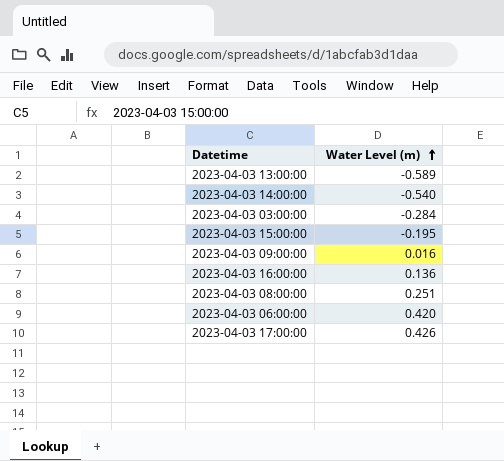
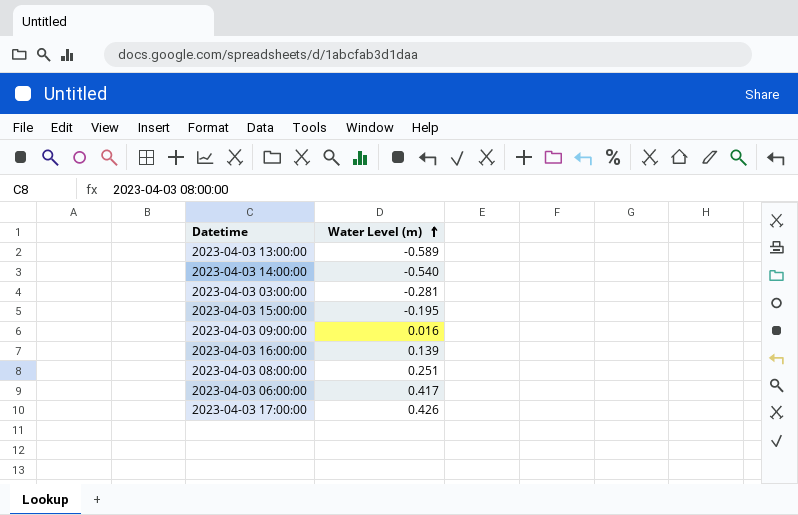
2023-04-03 03:00:00 | Water Level (m): -0.284 -> -0.281
2023-04-03 16:00:00 | Water Level (m): 0.136 -> 0.139
2023-04-03 06:00:00 | Water Level (m): 0.420 -> 0.417

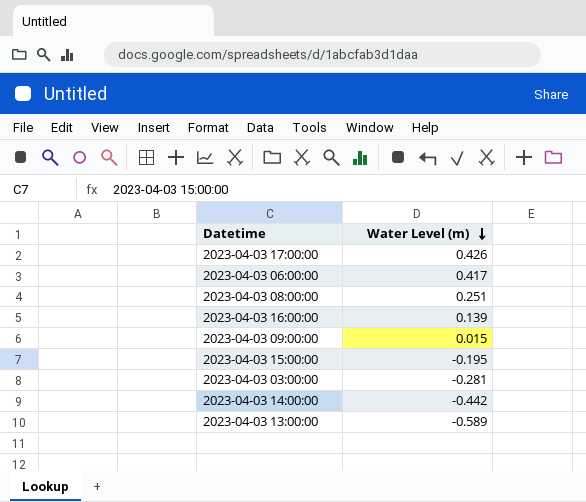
row order: Water Level (m) ascending -> Water Level (m) descending
2023-04-03 09:00:00 | Water Level (m): 0.016 -> 0.015
2023-04-03 14:00:00 | Water Level (m): -0.540 -> -0.442

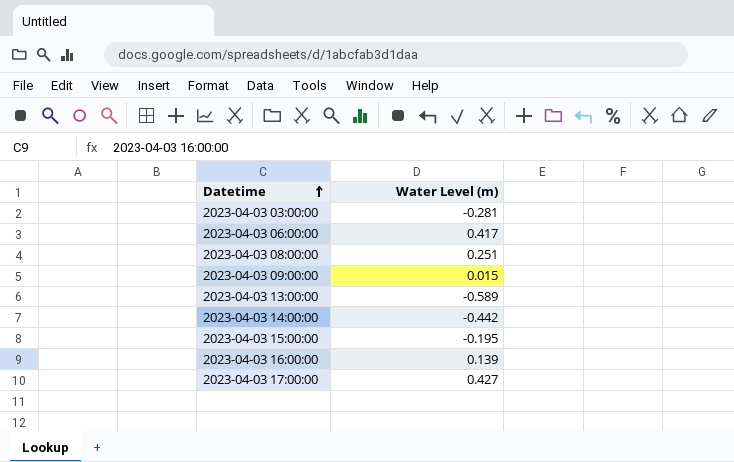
row order: Water Level (m) descending -> Datetime ascending
2023-04-03 17:00:00 | Water Level (m): 0.426 -> 0.427

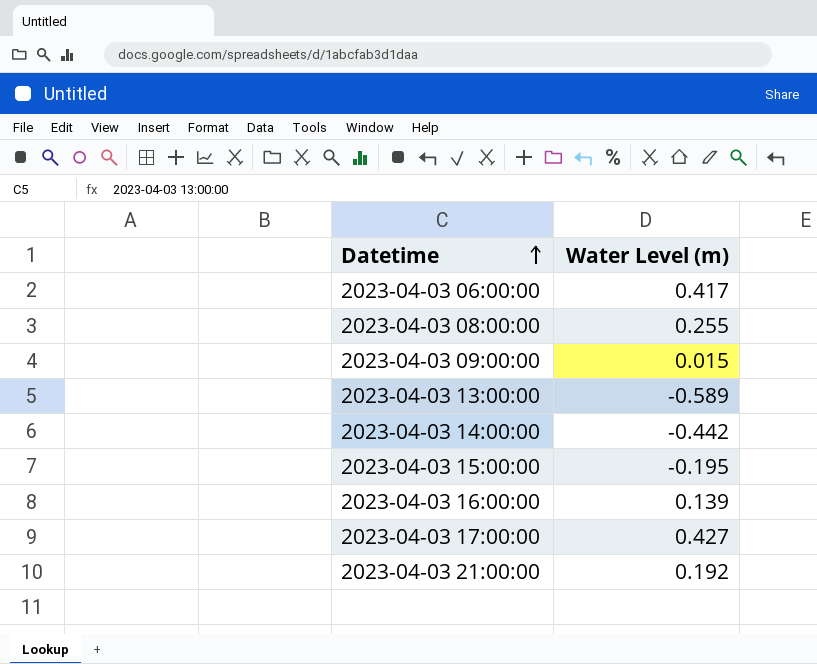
row 2023-04-03 03:00:00: -0.281 -> none
2023-04-03 08:00:00 | Water Level (m): 0.251 -> 0.255
row 2023-04-03 21:00:00: none -> 0.192

